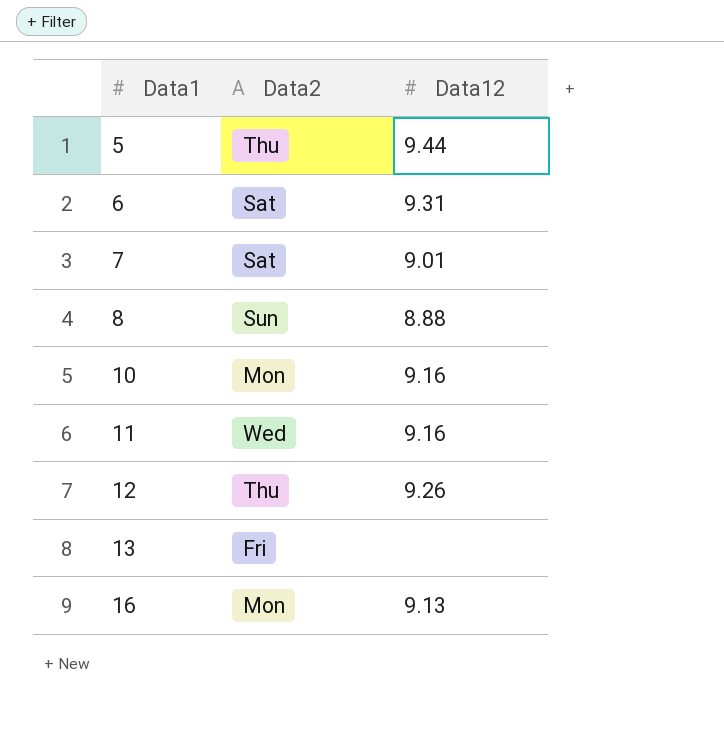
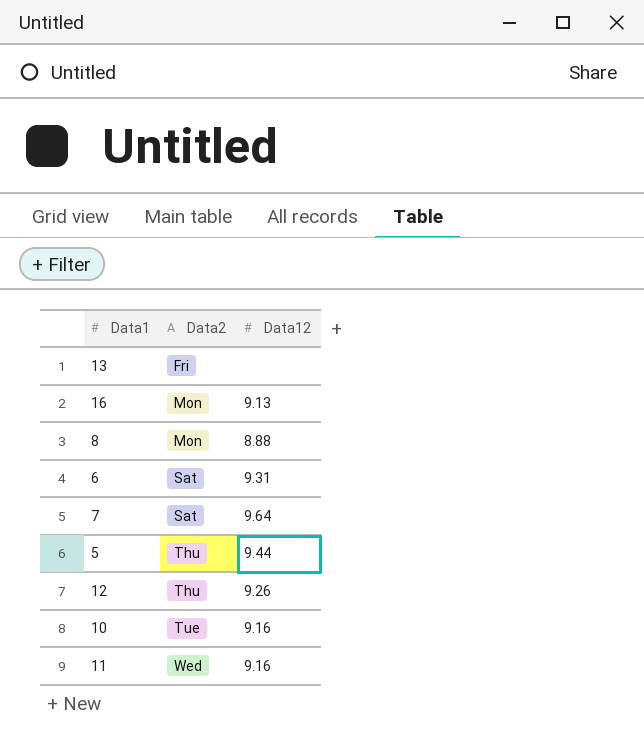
row order: Data1 ascending -> Data2 ascending
8 | Data2: Sun -> Mon
7 | Data12: 9.01 -> 9.64
10 | Data2: Mon -> Tue

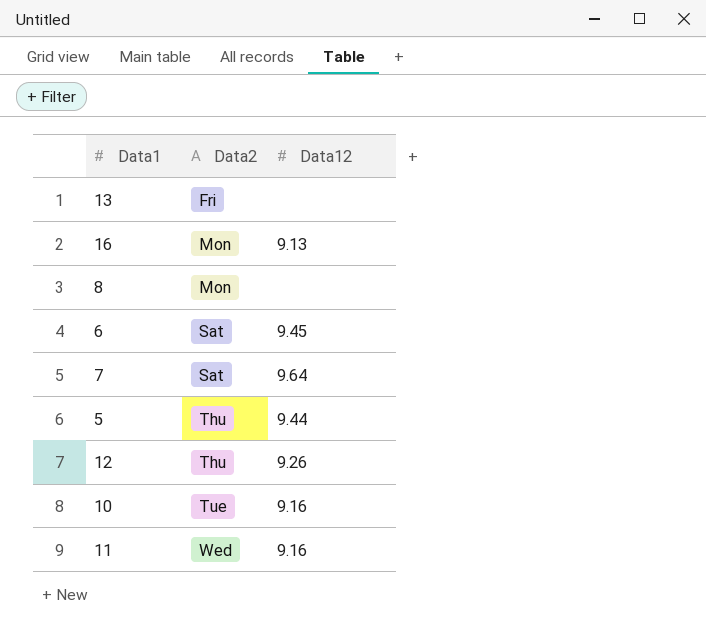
8 | Data12: 8.88 -> none
6 | Data12: 9.31 -> 9.45

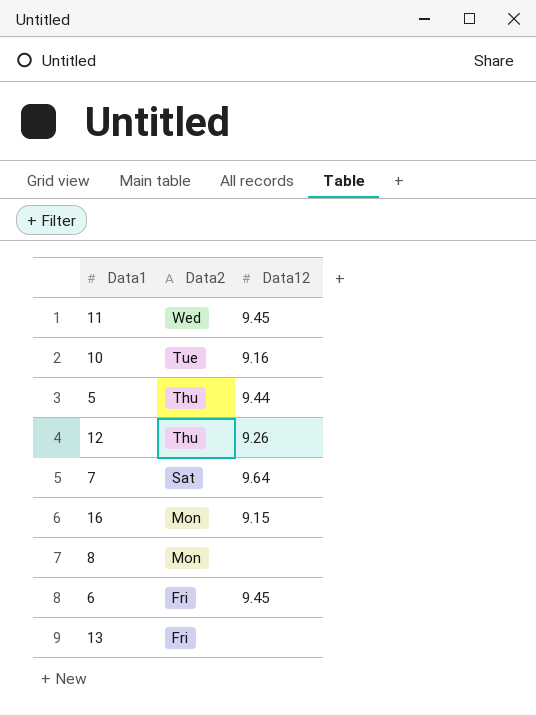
row order: Data2 ascending -> Data2 descending
11 | Data12: 9.16 -> 9.45
16 | Data12: 9.13 -> 9.15
6 | Data2: Sat -> Fri

